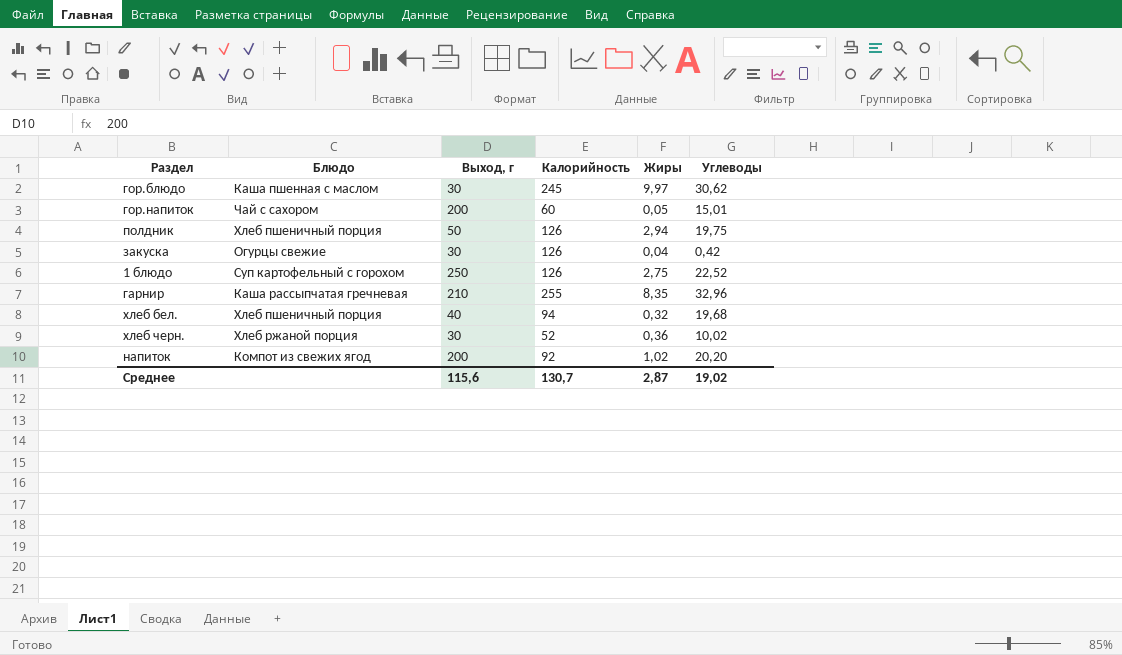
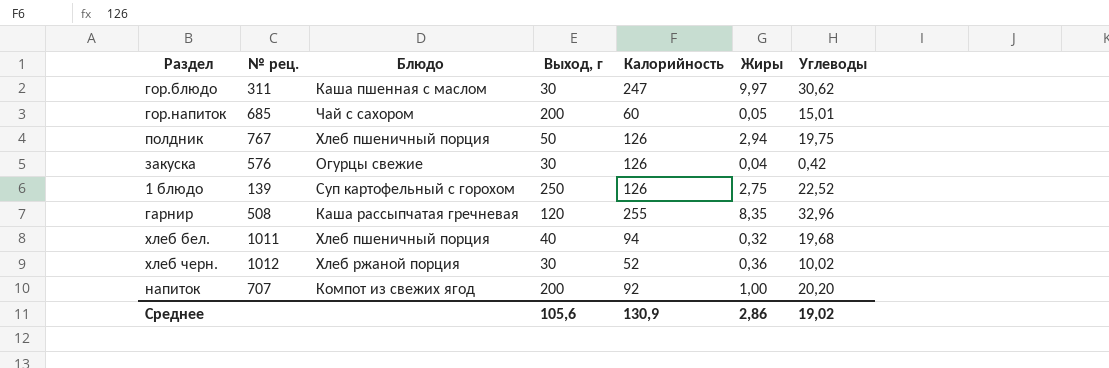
column № рец. | position: none -> 2
гор.блюдо | Калорийность: 245 -> 247
гарнир | Выход, г: 210 -> 120
напиток | Жиры: 1,02 -> 1,00
Среднее | Выход, г: 115,6 -> 105,6
Среднее | Калорийность: 130,7 -> 130,9
Среднее | Жиры: 2,87 -> 2,86

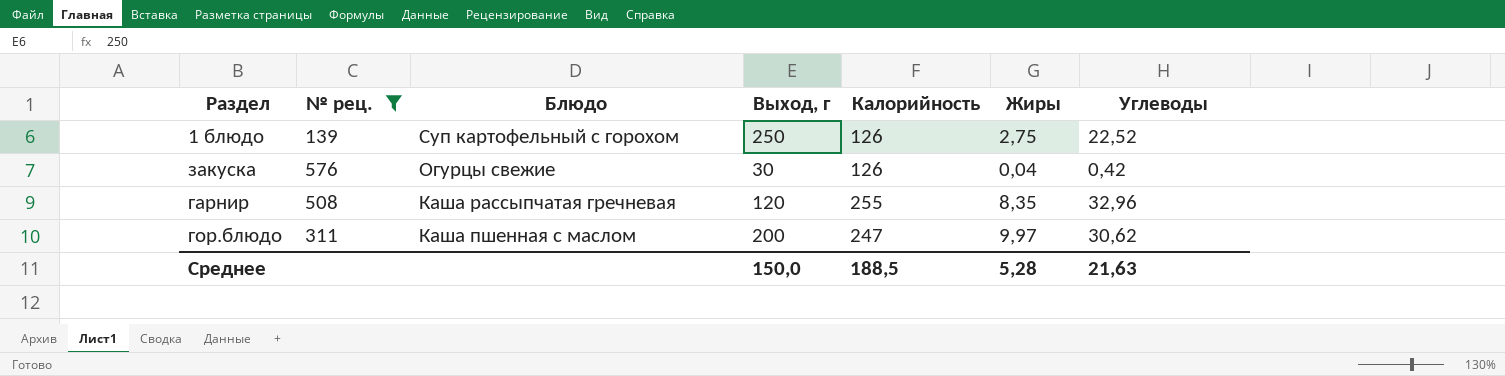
filter: none -> № рец. <= 576
row order: none -> Блюдо descending
гор.блюдо | Выход, г: 30 -> 200
Среднее | Выход, г: 105,6 -> 150,0
Среднее | Калорийность: 130,9 -> 188,5
Среднее | Жиры: 2,86 -> 5,28
Среднее | Углеводы: 19,02 -> 21,63

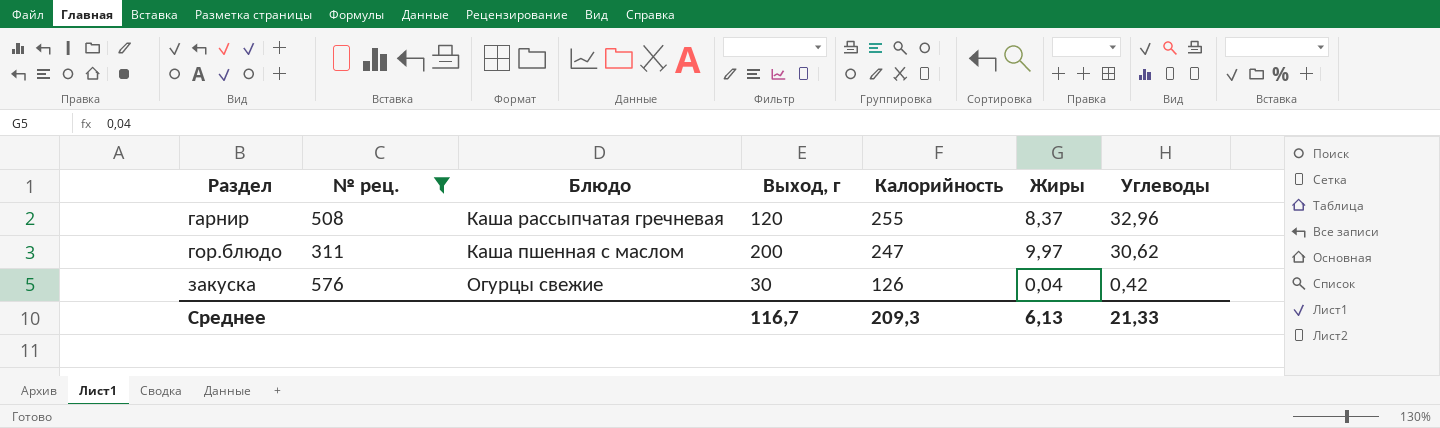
row order: Блюдо descending -> Раздел ascending
row 1 блюдо: 139 | Суп картофельный с горохом | 250 | 126 | 2,75 | 22,52 -> none
гарнир | Жиры: 8,35 -> 8,37
Среднее | Выход, г: 150,0 -> 116,7
Среднее | Калорийность: 188,5 -> 209,3
Среднее | Жиры: 5,28 -> 6,13
Среднее | Углеводы: 21,63 -> 21,33

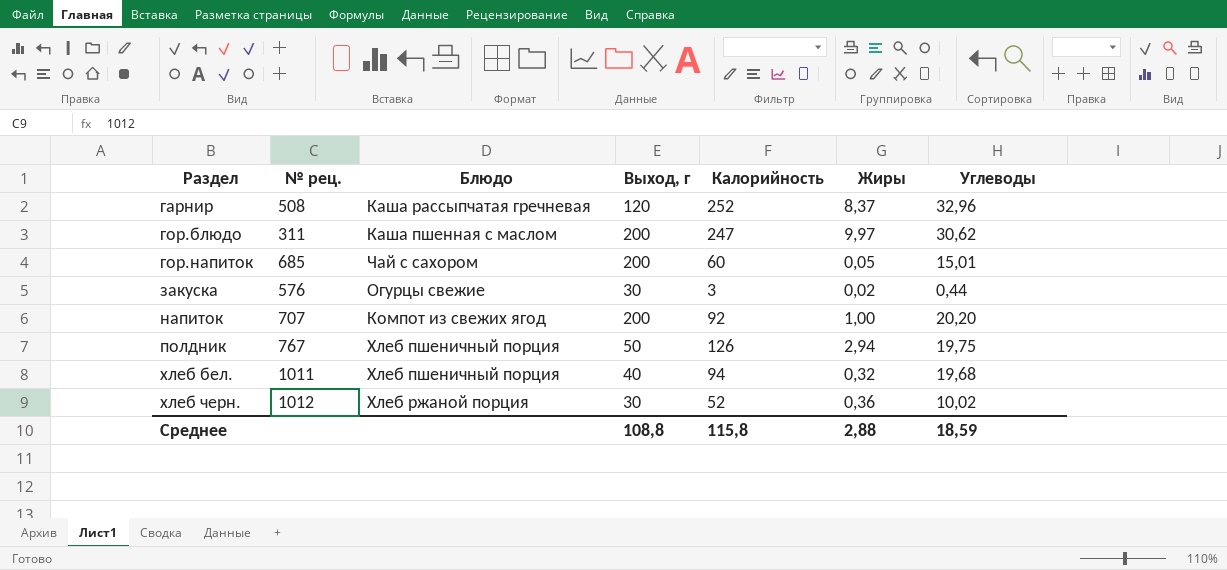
filter: № рец. <= 576 -> none
гарнир | Калорийность: 255 -> 252
закуска | Калорийность: 126 -> 3
закуска | Жиры: 0,04 -> 0,02
закуска | Углеводы: 0,42 -> 0,44
Среднее | Выход, г: 116,7 -> 108,8
Среднее | Калорийность: 209,3 -> 115,8
Среднее | Жиры: 6,13 -> 2,88
Среднее | Углеводы: 21,33 -> 18,59

